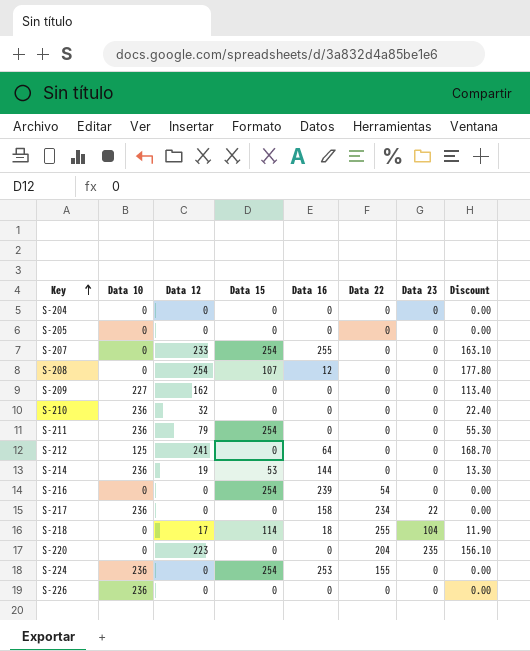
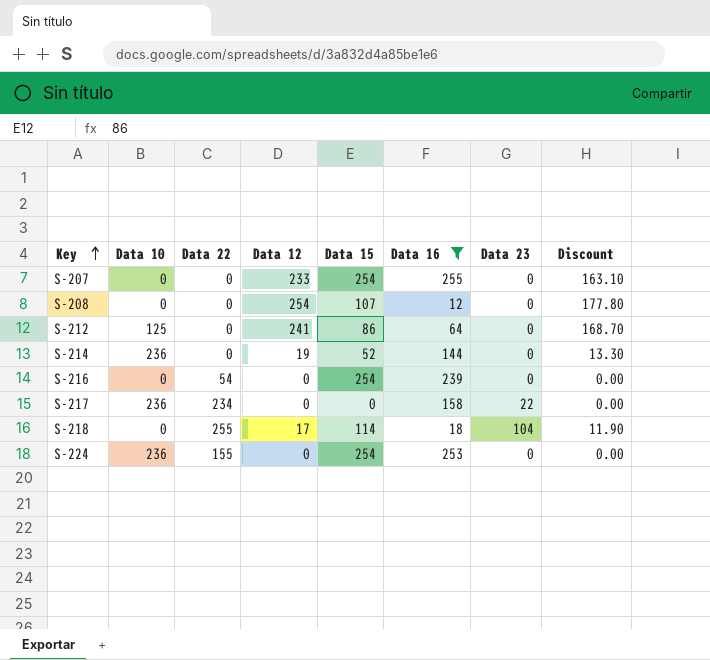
filter: none -> Data 16 != 0
column Data 22 | position: 6 -> 3
S-212 | Data 15: 0 -> 86
S-214 | Data 15: 53 -> 52

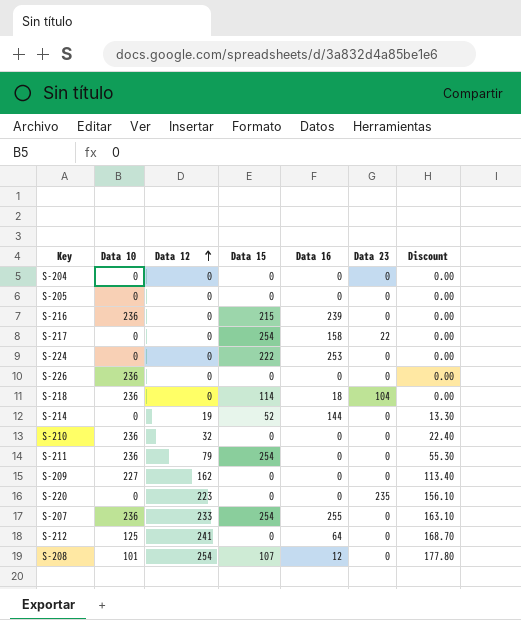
filter: Data 16 != 0 -> none
row order: Key ascending -> Data 12 ascending
column Data 22 | position: 3 -> none
S-216 | Data 10: 0 -> 236
S-216 | Data 15: 254 -> 215
S-217 | Data 10: 236 -> 0
S-217 | Data 15: 0 -> 254
S-224 | Data 10: 236 -> 0
S-224 | Data 15: 254 -> 222
S-218 | Data 10: 0 -> 236
S-218 | Data 12: 17 -> 0
S-218 | Discount: 11.90 -> 0.00
S-214 | Data 10: 236 -> 0
S-207 | Data 10: 0 -> 236
S-212 | Data 15: 86 -> 0
S-208 | Data 10: 0 -> 101

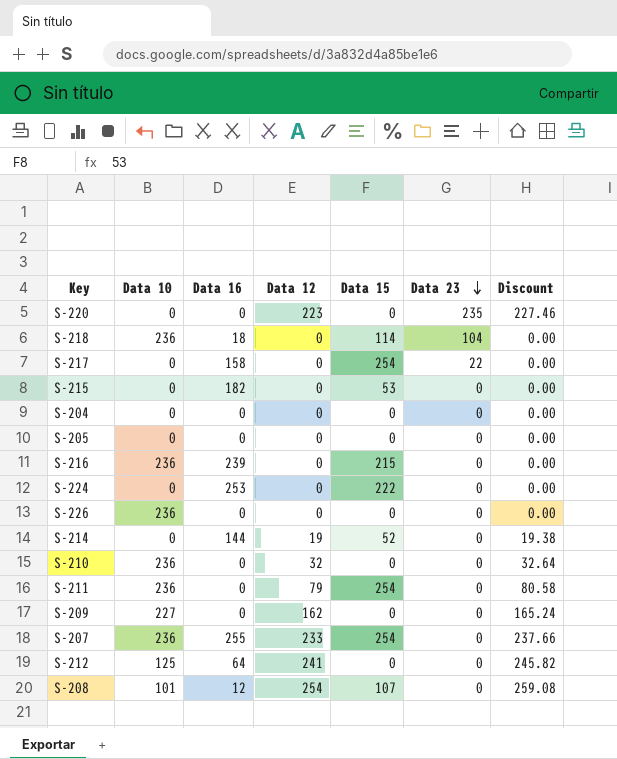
row order: Data 12 ascending -> Data 23 descending
column Data 16 | position: 5 -> 3
column Discount | formula: [Data 12] * 0.7 -> [Data 12] * 1.02
row S-215: none -> 0 | 182 | 0 | 53 | 0 | 0.00

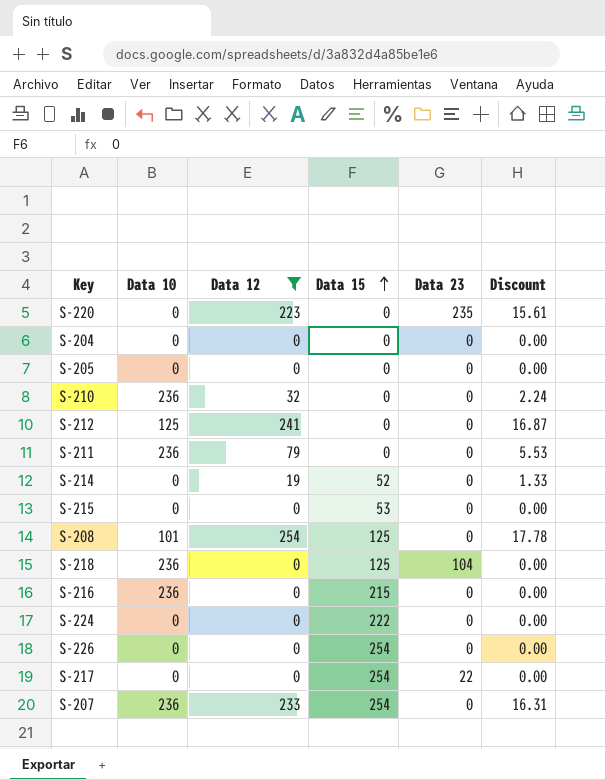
filter: none -> Data 12 != 162
row order: Data 23 descending -> Data 15 ascending
column Data 16 | position: 3 -> none
column Discount | formula: [Data 12] * 1.02 -> [Data 12] * 0.07
S-211 | Data 15: 254 -> 0
S-208 | Data 15: 107 -> 125
S-218 | Data 15: 114 -> 125
S-226 | Data 10: 236 -> 0
S-226 | Data 15: 0 -> 254

